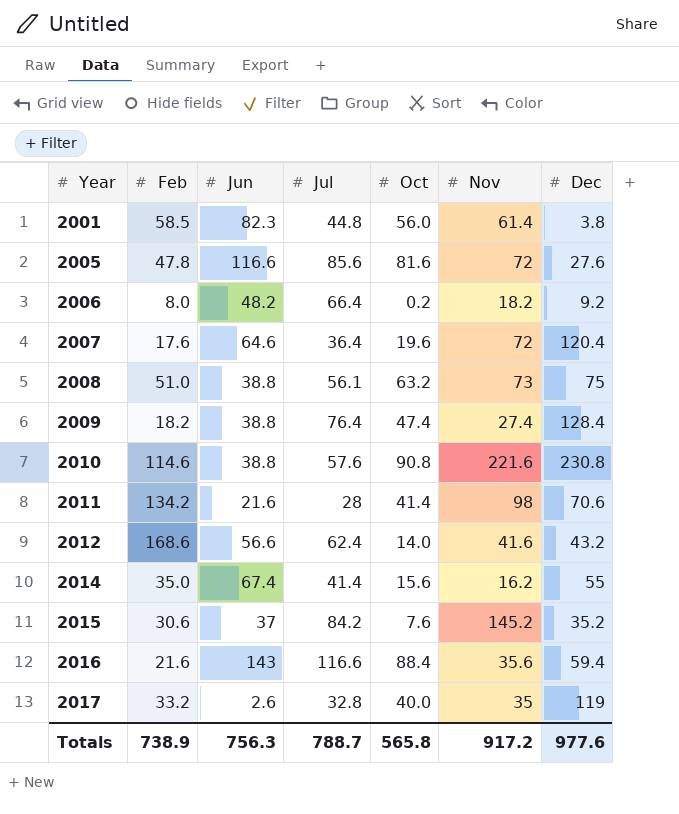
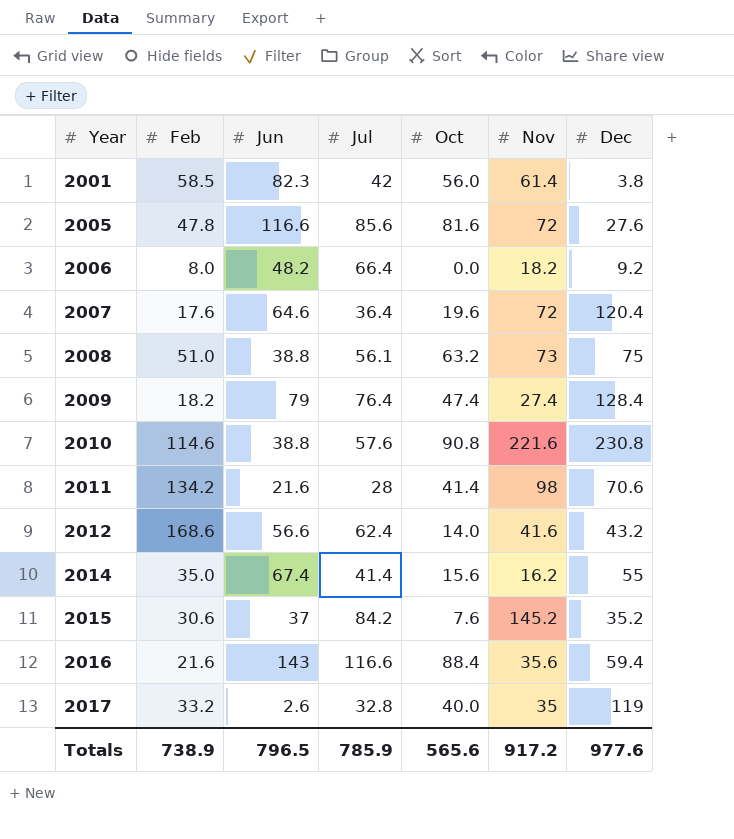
2001 | Jul: 44.8 -> 42
2006 | Oct: 0.2 -> 0.0
2009 | Jun: 38.8 -> 79
Totals | Jun: 756.3 -> 796.5
Totals | Jul: 788.7 -> 785.9
Totals | Oct: 565.8 -> 565.6

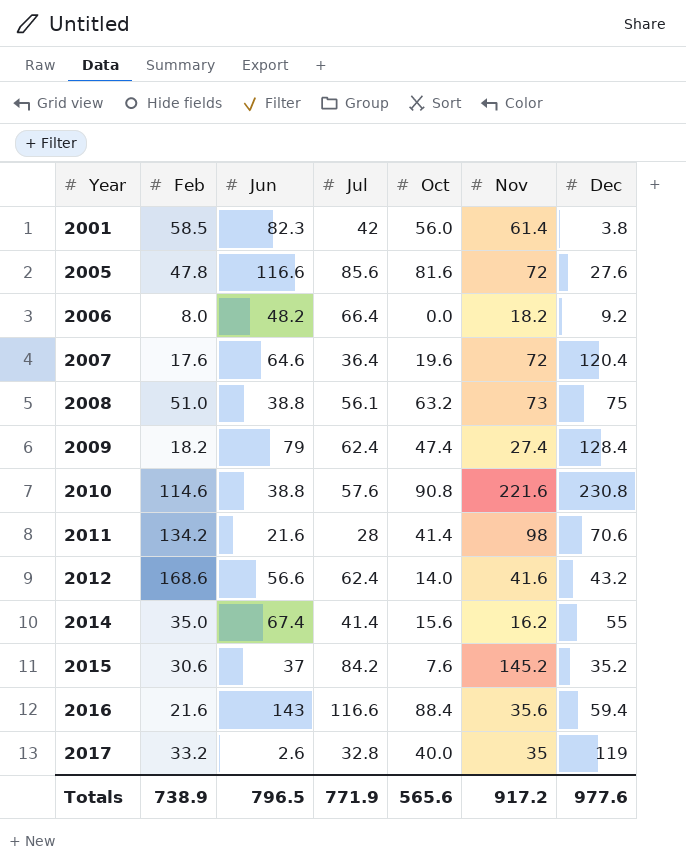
2009 | Jul: 76.4 -> 62.4
Totals | Jul: 785.9 -> 771.9

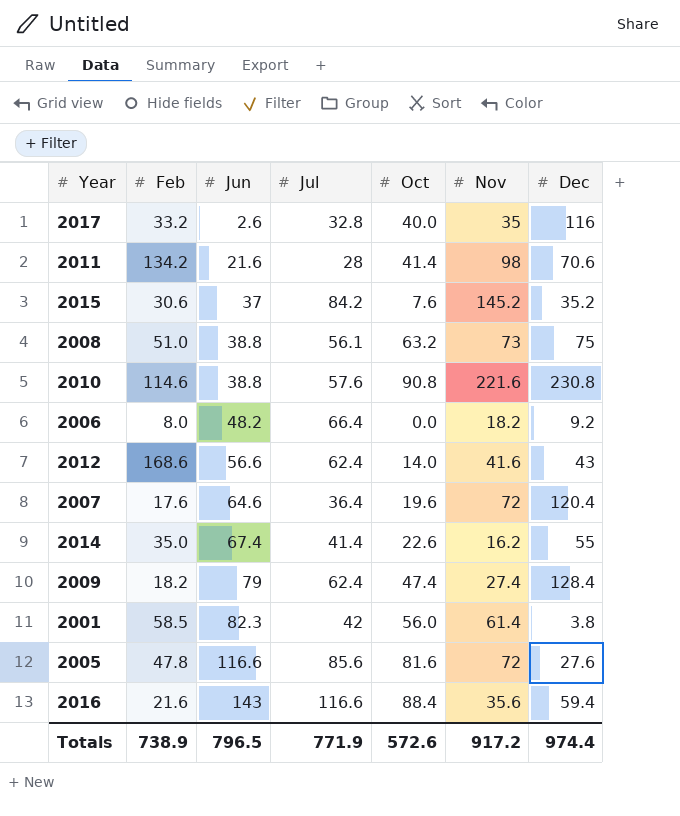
row order: Year ascending -> Jun ascending
2017 | Dec: 119 -> 116
2012 | Dec: 43.2 -> 43
2014 | Oct: 15.6 -> 22.6
Totals | Oct: 565.6 -> 572.6
Totals | Dec: 977.6 -> 974.4

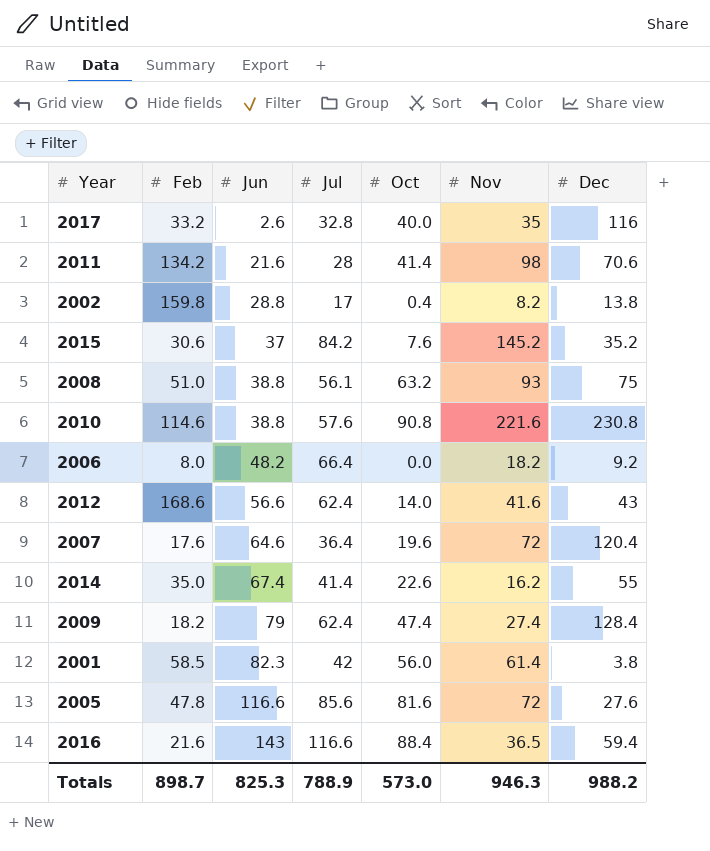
row 2002: none -> 159.8 | 28.8 | 17 | 0.4 | 8.2 | 13.8
2008 | Nov: 73 -> 93
2016 | Nov: 35.6 -> 36.5
Totals | Feb: 738.9 -> 898.7
Totals | Jun: 796.5 -> 825.3
Totals | Jul: 771.9 -> 788.9
Totals | Oct: 572.6 -> 573.0
Totals | Nov: 917.2 -> 946.3
Totals | Dec: 974.4 -> 988.2

